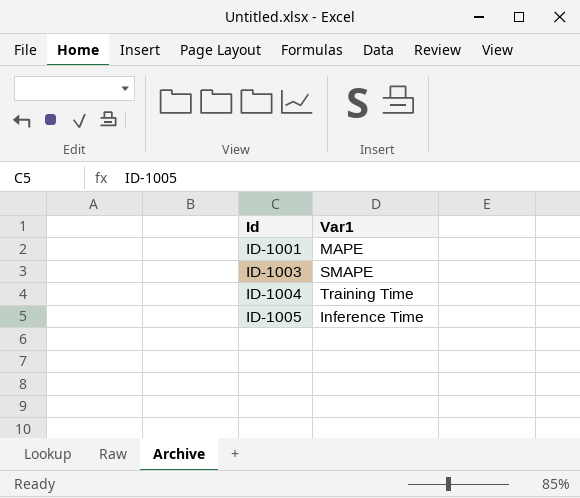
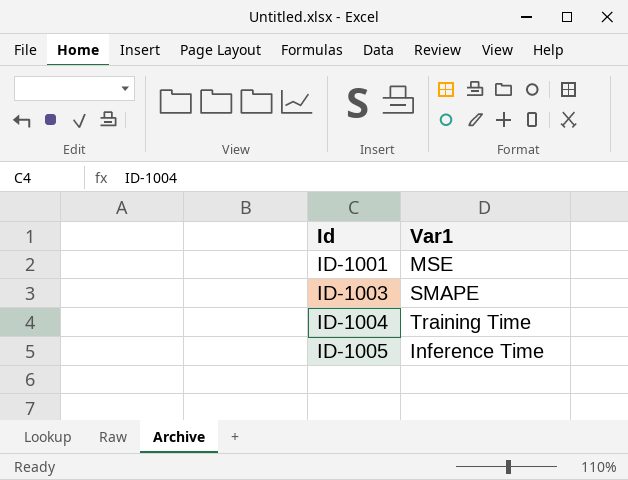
ID-1001 | Var1: MAPE -> MSE

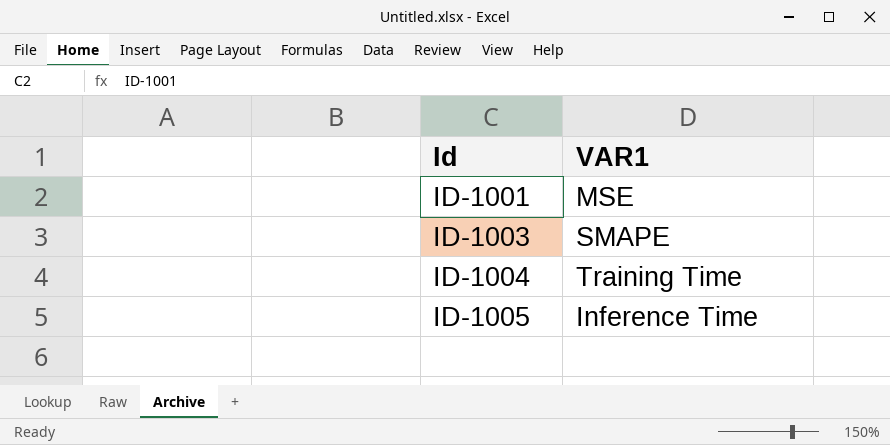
column name: Var1 -> VAR1

